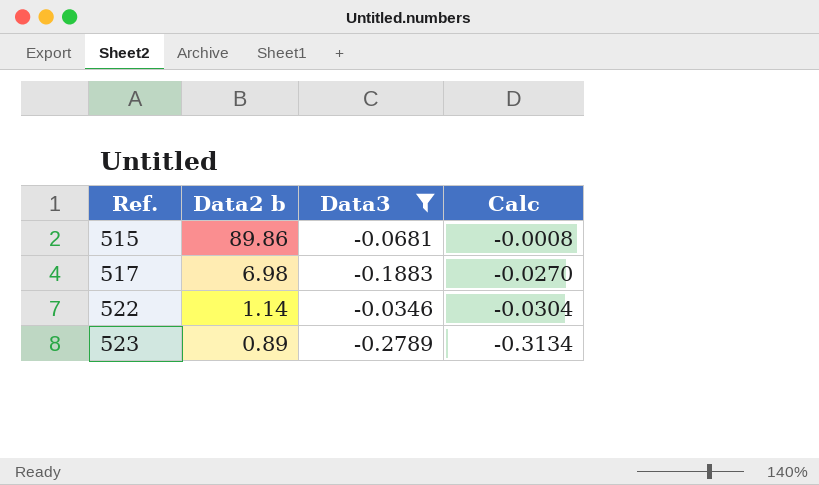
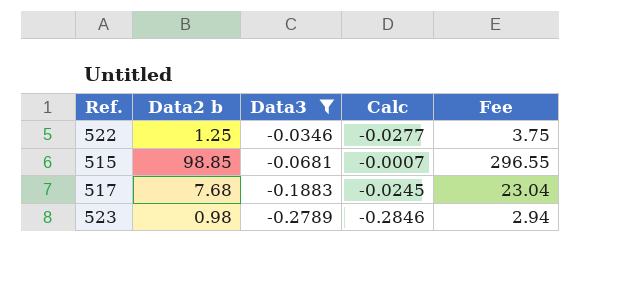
row order: Ref. ascending -> Data3 descending
column Fee | formula: none -> [Data2 b] * 3
522 | Data2 b: 1.14 -> 1.25
522 | Calc: -0.0304 -> -0.0277
515 | Data2 b: 89.86 -> 98.85
515 | Calc: -0.0008 -> -0.0007
517 | Data2 b: 6.98 -> 7.68
517 | Calc: -0.0270 -> -0.0245
523 | Data2 b: 0.89 -> 0.98
523 | Calc: -0.3134 -> -0.2846

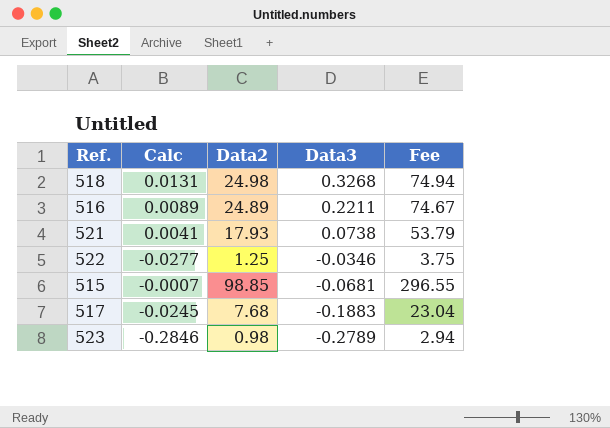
filter: Data3 <= -0.0346 -> none
column Calc | position: 4 -> 2
column name: Data2 b -> Data2

